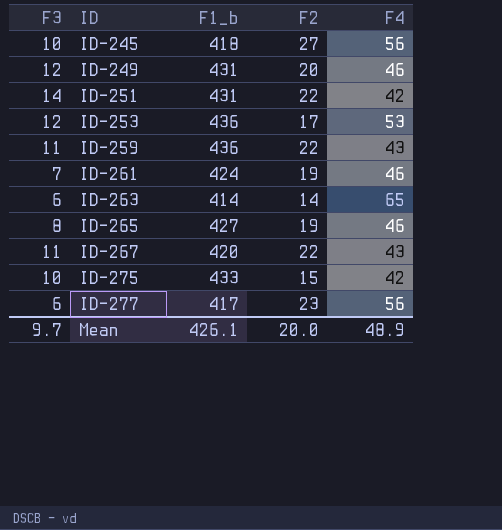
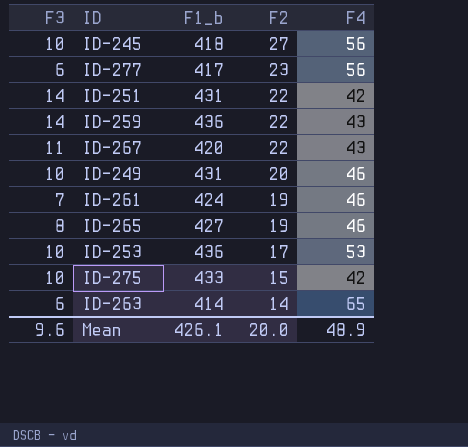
row order: ID ascending -> F2 descending
ID-259 | F3: 11 -> 14
ID-249 | F3: 12 -> 10
ID-253 | F3: 12 -> 10
Mean | F3: 9.7 -> 9.6

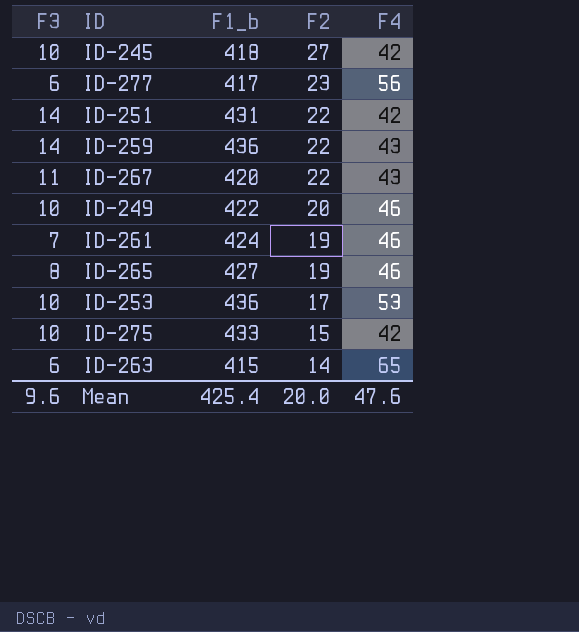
ID-245 | F4: 56 -> 42
ID-249 | F1_b: 431 -> 422
ID-263 | F1_b: 414 -> 415
Mean | F1_b: 426.1 -> 425.4
Mean | F4: 48.9 -> 47.6

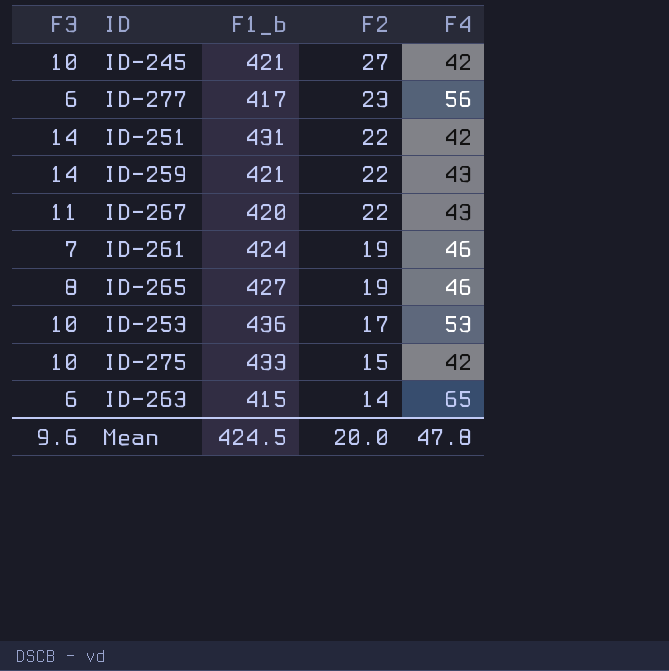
row ID-249: 10 | 422 | 20 | 46 -> none
ID-245 | F1_b: 418 -> 421
ID-259 | F1_b: 436 -> 421
Mean | F1_b: 425.4 -> 424.5
Mean | F4: 47.6 -> 47.8

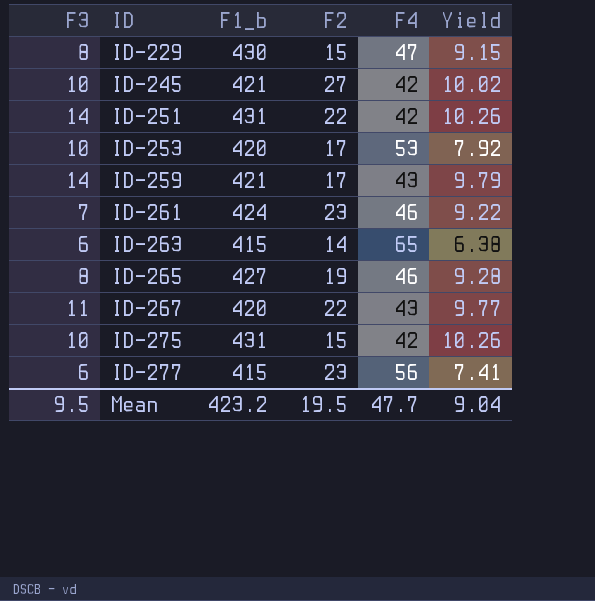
row order: F2 descending -> ID ascending
column Yield | formula: none -> [F1_b] / [F4]
row ID-229: none -> 8 | 430 | 15 | 47 | 9.15
ID-253 | F1_b: 436 -> 420
ID-259 | F2: 22 -> 17
ID-261 | F2: 19 -> 23
ID-275 | F1_b: 433 -> 431
ID-277 | F1_b: 417 -> 415
Mean | F3: 9.6 -> 9.5
Mean | F1_b: 424.5 -> 423.2
Mean | F2: 20.0 -> 19.5
Mean | F4: 47.8 -> 47.7

